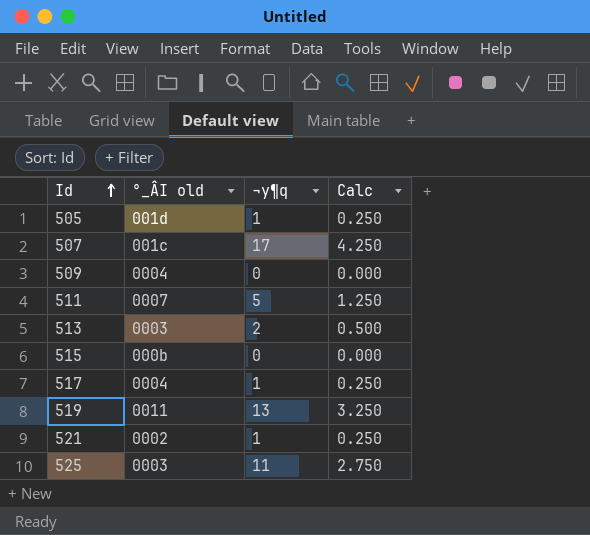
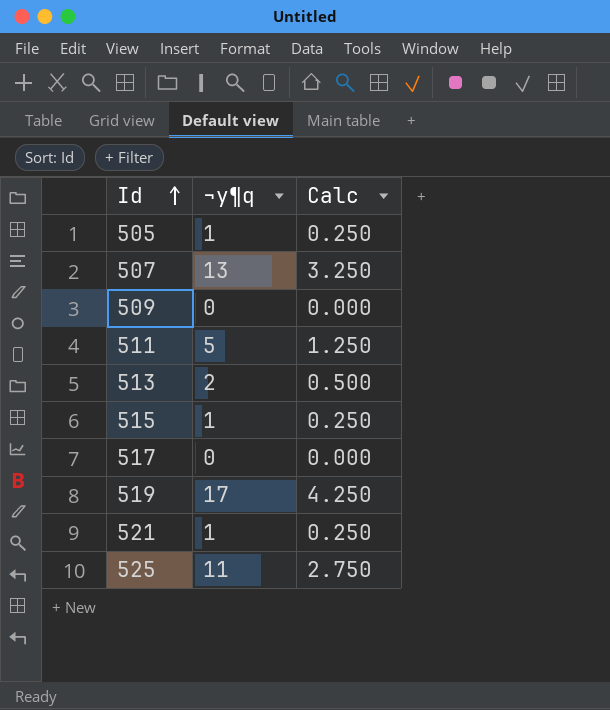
column °_ÂI old | position: 2 -> none
507 | ¬y¶q: 17 -> 13
507 | Calc: 4.250 -> 3.250
515 | ¬y¶q: 0 -> 1
515 | Calc: 0.000 -> 0.250
517 | ¬y¶q: 1 -> 0
517 | Calc: 0.250 -> 0.000
519 | ¬y¶q: 13 -> 17
519 | Calc: 3.250 -> 4.250

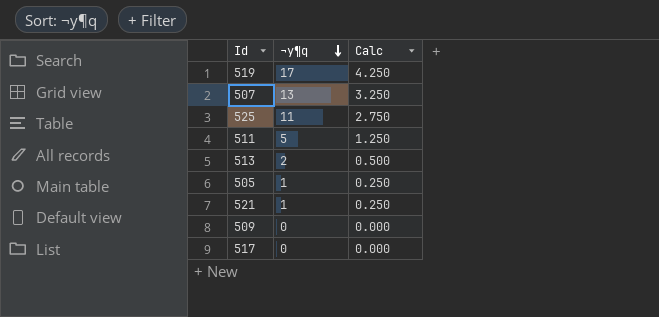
row order: Id ascending -> ¬y¶q descending
row 515: 1 | 0.250 -> none

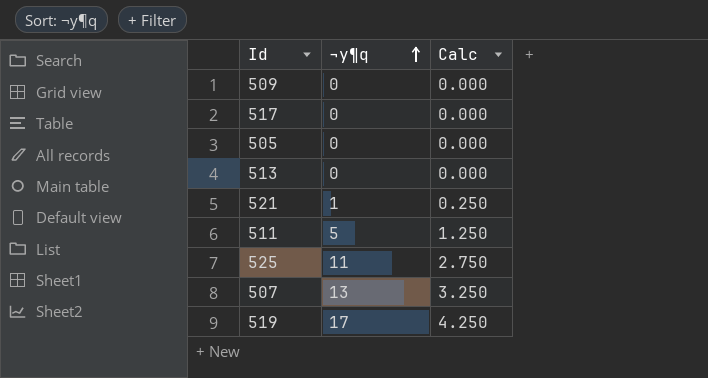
row order: ¬y¶q descending -> ¬y¶q ascending
505 | ¬y¶q: 1 -> 0
505 | Calc: 0.250 -> 0.000
513 | ¬y¶q: 2 -> 0
513 | Calc: 0.500 -> 0.000

